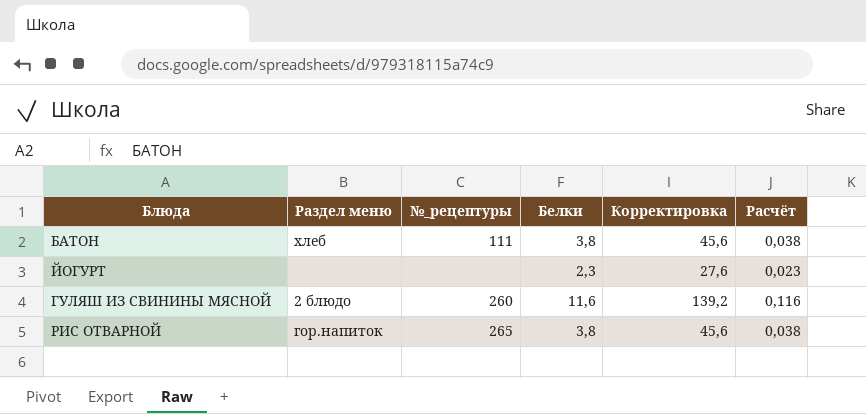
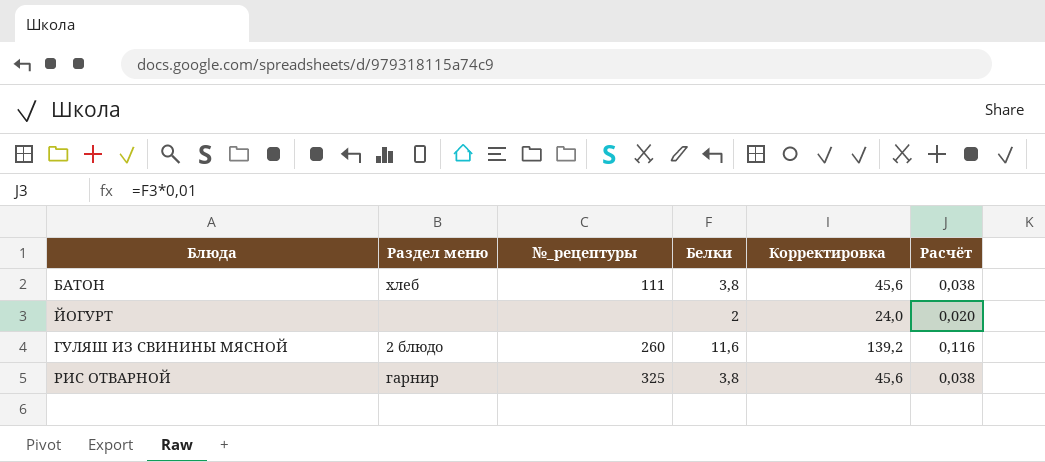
ЙОГУРТ | Белки: 2,3 -> 2
ЙОГУРТ | Корректировка: 27,6 -> 24,0
ЙОГУРТ | Расчёт: 0,023 -> 0,020
РИС ОТВАРНОЙ | Раздел меню: гор.напиток -> гарнир
РИС ОТВАРНОЙ | №_рецептуры: 265 -> 325

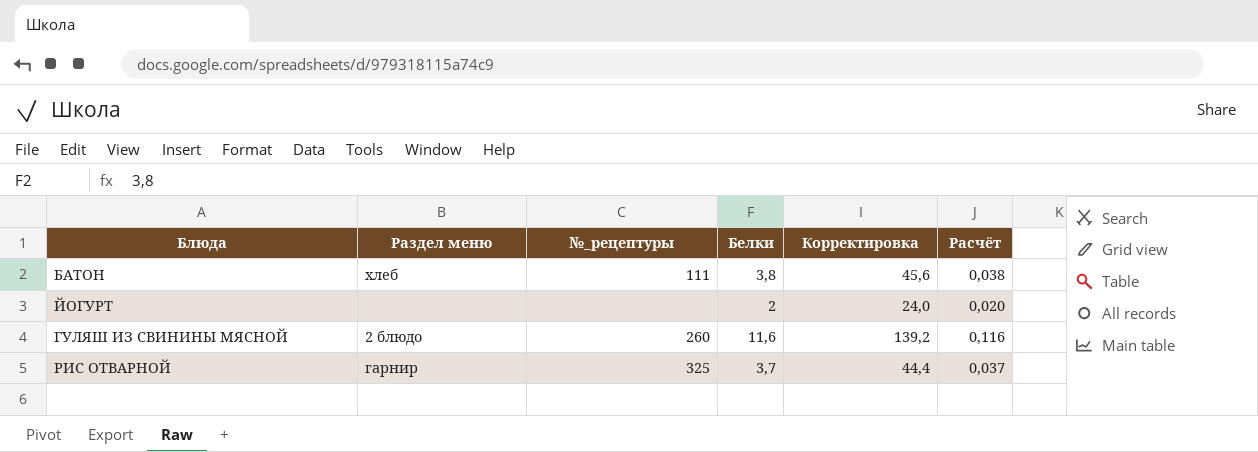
РИС ОТВАРНОЙ | Белки: 3,8 -> 3,7
РИС ОТВАРНОЙ | Корректировка: 45,6 -> 44,4
РИС ОТВАРНОЙ | Расчёт: 0,038 -> 0,037

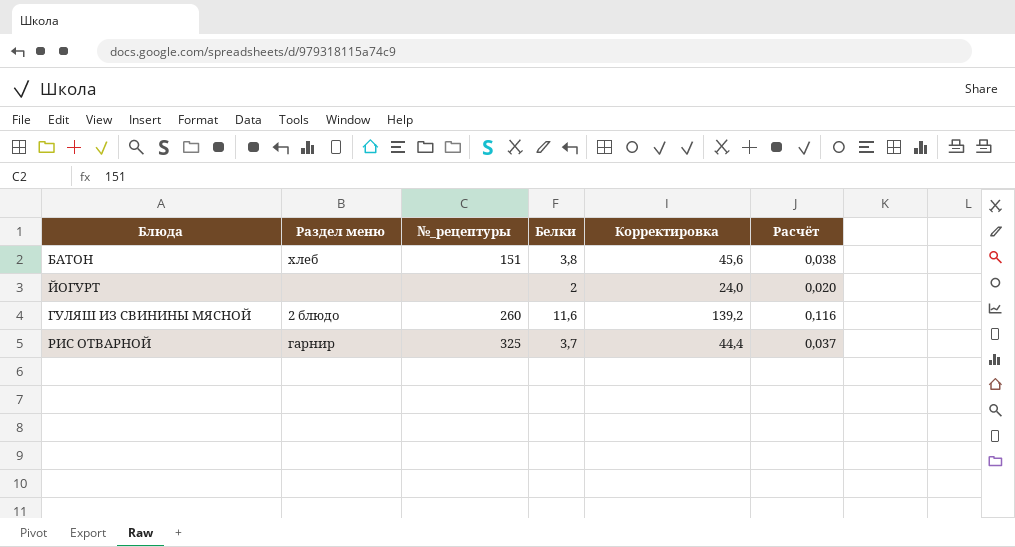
БАТОН | №_рецептуры: 111 -> 151

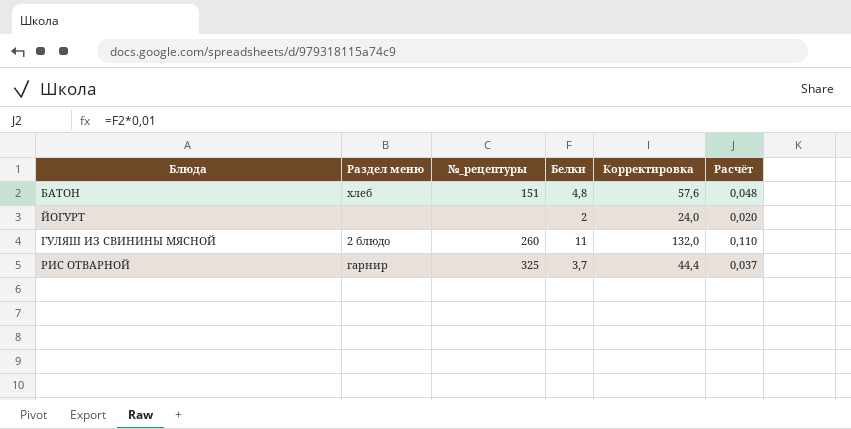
БАТОН | Белки: 3,8 -> 4,8
БАТОН | Корректировка: 45,6 -> 57,6
БАТОН | Расчёт: 0,038 -> 0,048
ГУЛЯШ ИЗ СВИНИНЫ МЯСНОЙ | Белки: 11,6 -> 11
ГУЛЯШ ИЗ СВИНИНЫ МЯСНОЙ | Корректировка: 139,2 -> 132,0
ГУЛЯШ ИЗ СВИНИНЫ МЯСНОЙ | Расчёт: 0,116 -> 0,110

